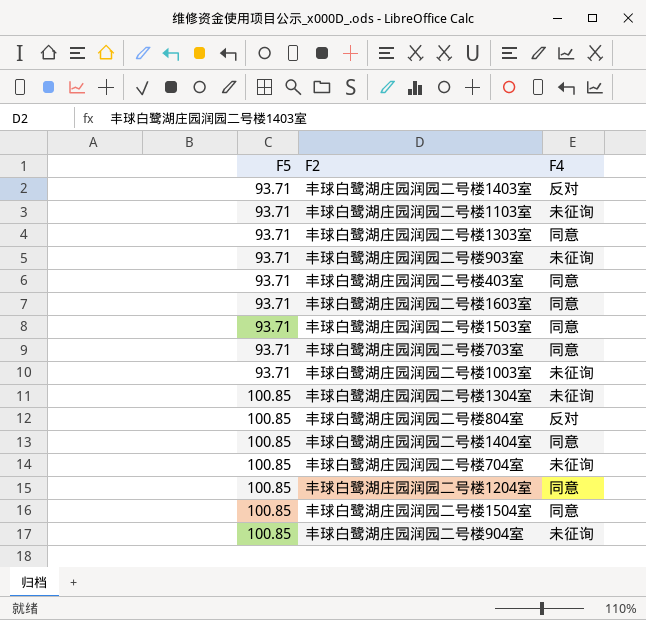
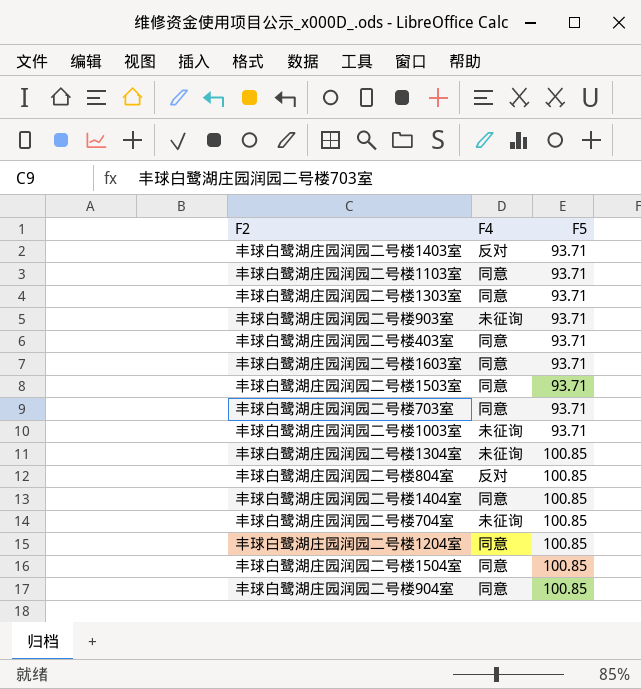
column F5 | position: 1 -> 3
丰球白鹭湖庄园润园二号楼1103室 | F4: 未征询 -> 同意
丰球白鹭湖庄园润园二号楼904室 | F4: 未征询 -> 同意

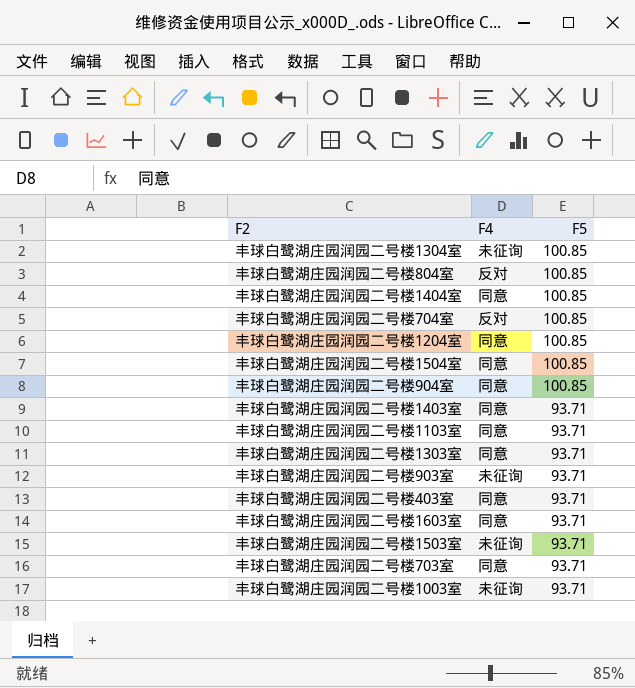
row order: F5 ascending -> F5 descending
丰球白鹭湖庄园润园二号楼704室 | F4: 未征询 -> 反对
丰球白鹭湖庄园润园二号楼1403室 | F4: 反对 -> 同意
丰球白鹭湖庄园润园二号楼1503室 | F4: 同意 -> 未征询

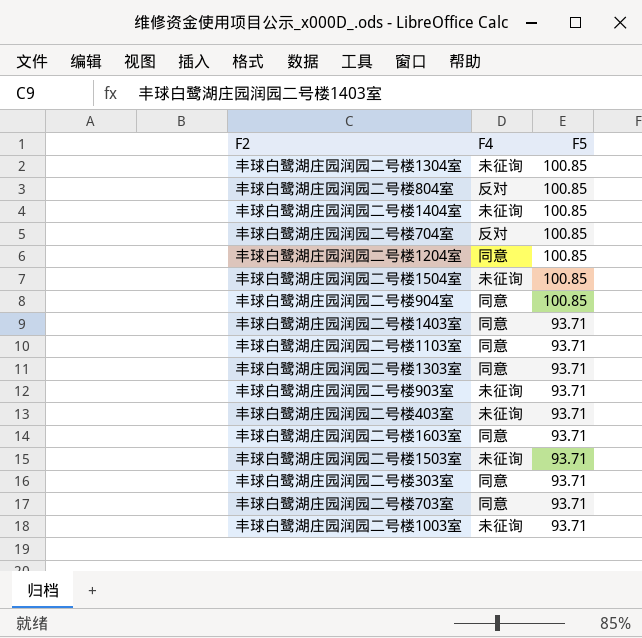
丰球白鹭湖庄园润园二号楼1404室 | F4: 同意 -> 未征询
丰球白鹭湖庄园润园二号楼1504室 | F4: 同意 -> 未征询
丰球白鹭湖庄园润园二号楼403室 | F4: 同意 -> 未征询
row 丰球白鹭湖庄园润园二号楼303室: none -> 同意 | 93.71

